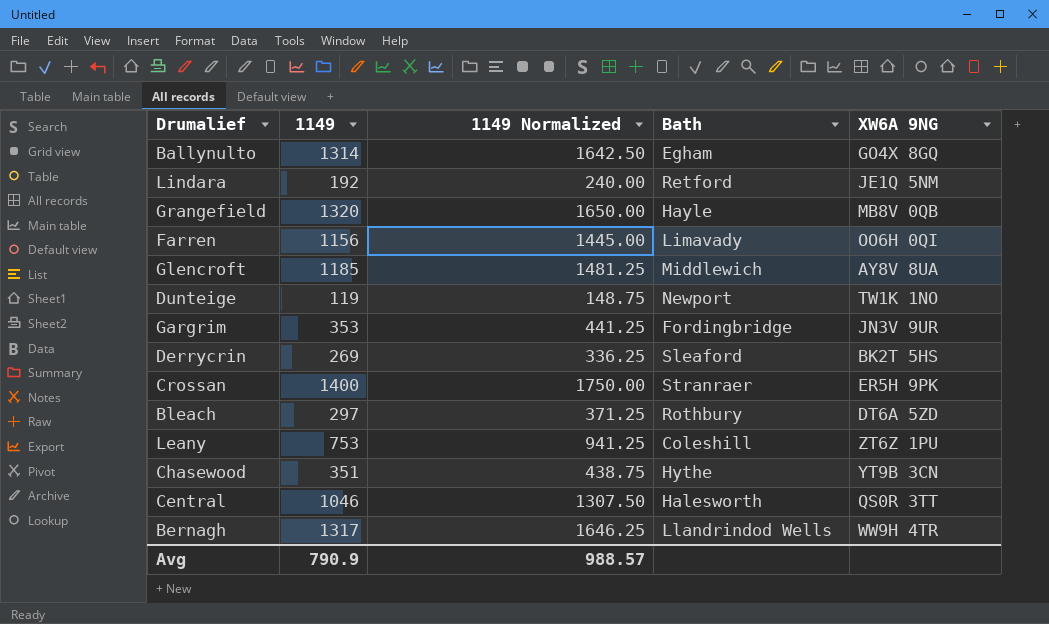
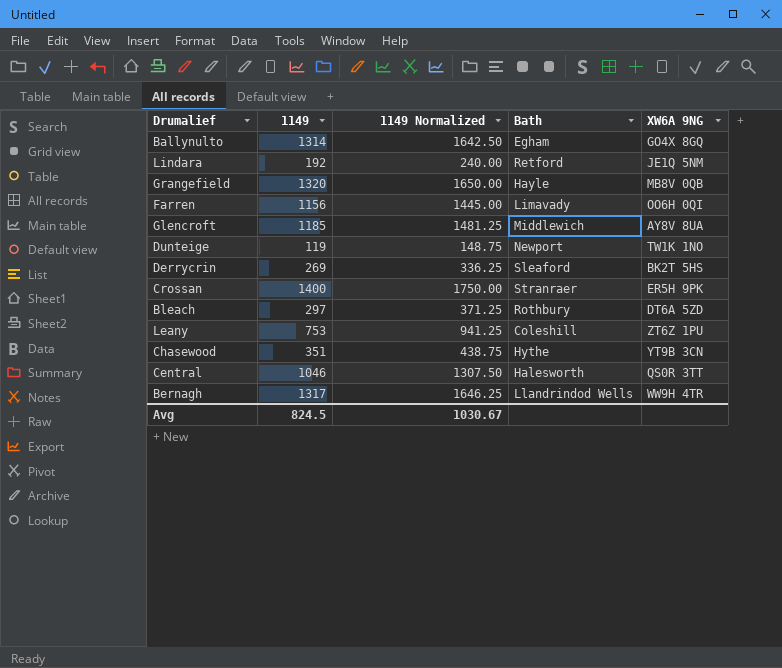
row Gargrim: 353 | 441.25 | Fordingbridge | JN3V 9UR -> none
Avg | 1149: 790.9 -> 824.5
Avg | 1149 Normalized: 988.57 -> 1030.67

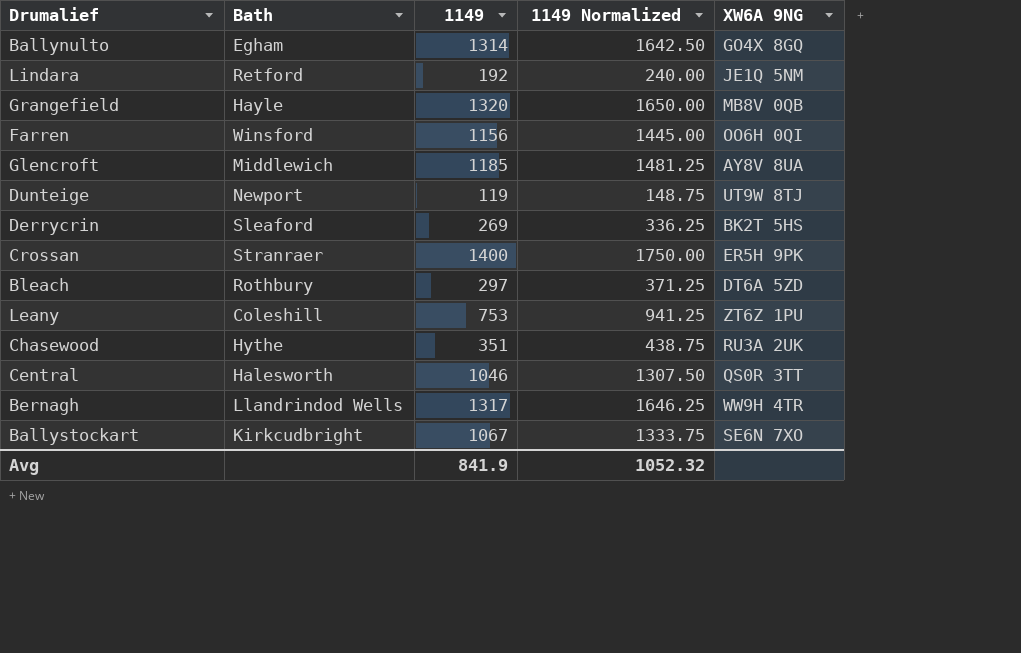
column Bath | position: 4 -> 2
Farren | Bath: Limavady -> Winsford
Dunteige | XW6A 9NG: TW1K 1NO -> UT9W 8TJ
Chasewood | XW6A 9NG: YT9B 3CN -> RU3A 2UK
row Ballystockart: none -> Kirkcudbright | 1067 | 1333.75 | SE6N 7XO
Avg | 1149: 824.5 -> 841.9
Avg | 1149 Normalized: 1030.67 -> 1052.32

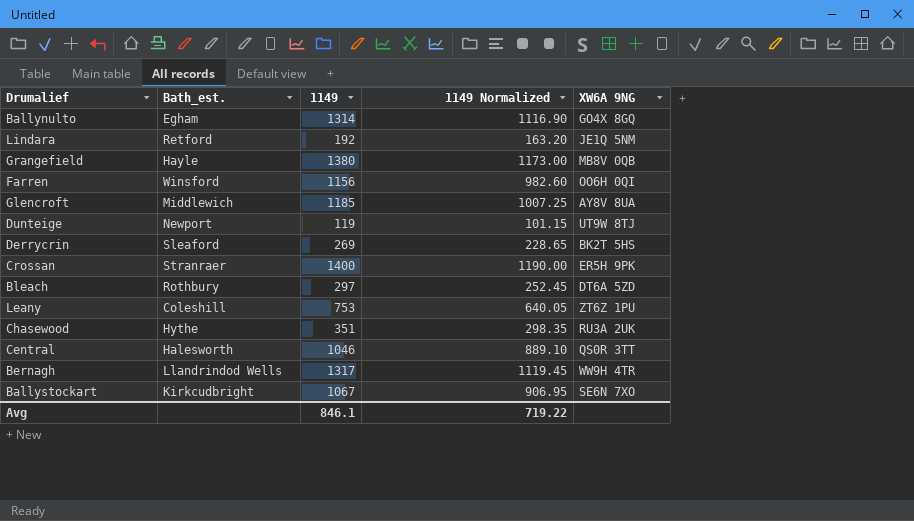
column name: Bath -> Bath_est.
column 1149 Normalized | formula: [1149] * 1.25 -> [1149] * 0.85
Grangefield | 1149: 1320 -> 1380
Avg | 1149: 841.9 -> 846.1
Avg | 1149 Normalized: 1052.32 -> 719.22

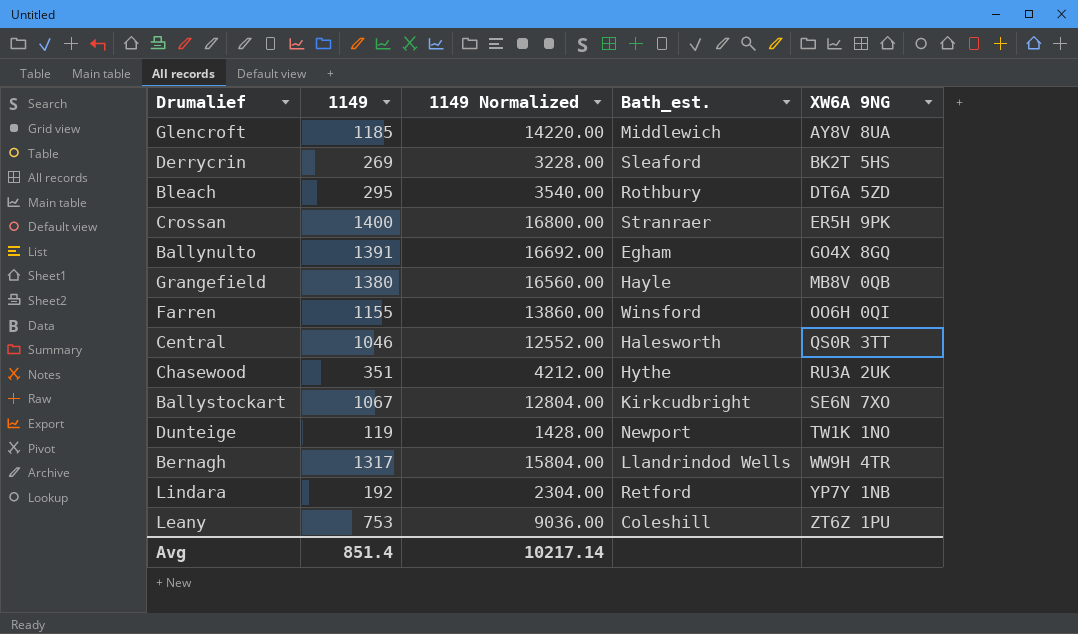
row order: none -> XW6A 9NG ascending
column 1149 Normalized | formula: [1149] * 0.85 -> [1149] * 12
column Bath_est. | position: 2 -> 4
Bleach | 1149: 297 -> 295
Ballynulto | 1149: 1314 -> 1391
Farren | 1149: 1156 -> 1155
Dunteige | XW6A 9NG: UT9W 8TJ -> TW1K 1NO
Lindara | XW6A 9NG: JE1Q 5NM -> YP7Y 1NB
Avg | 1149: 846.1 -> 851.4
Avg | 1149 Normalized: 719.22 -> 10217.14

